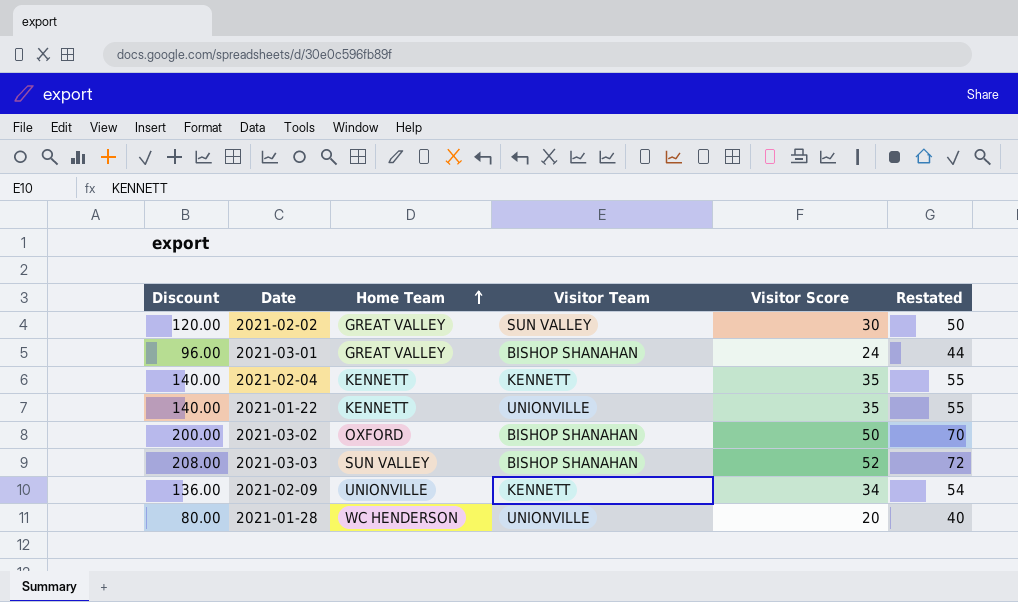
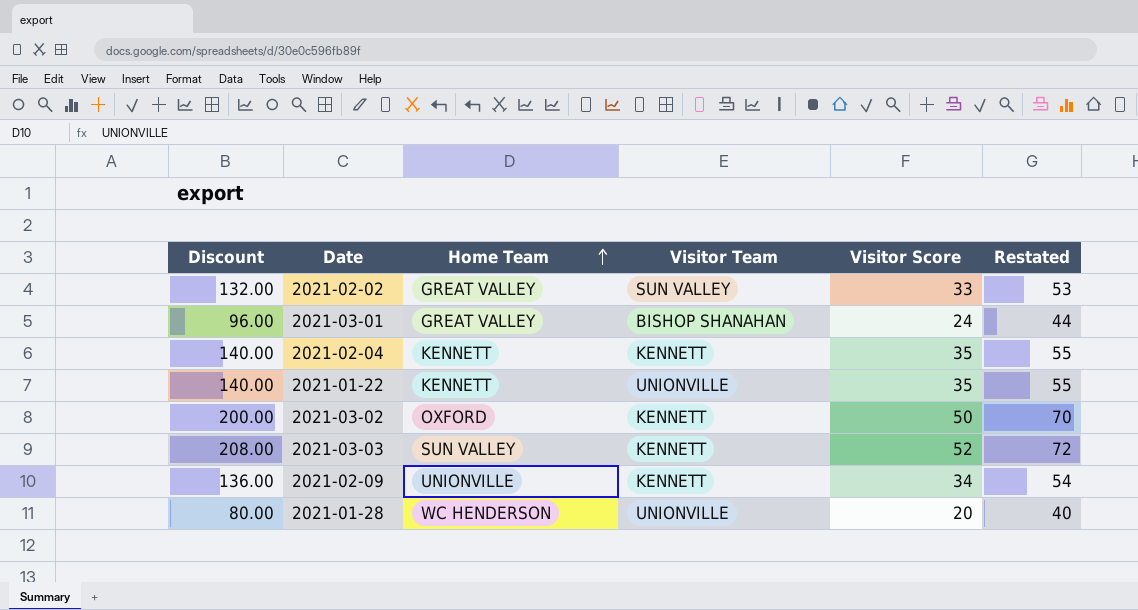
2021-02-02 | Discount: 120.00 -> 132.00
2021-02-02 | Visitor Score: 30 -> 33
2021-02-02 | Restated: 50 -> 53
2021-03-02 | Visitor Team: BISHOP SHANAHAN -> KENNETT
2021-03-03 | Visitor Team: BISHOP SHANAHAN -> KENNETT

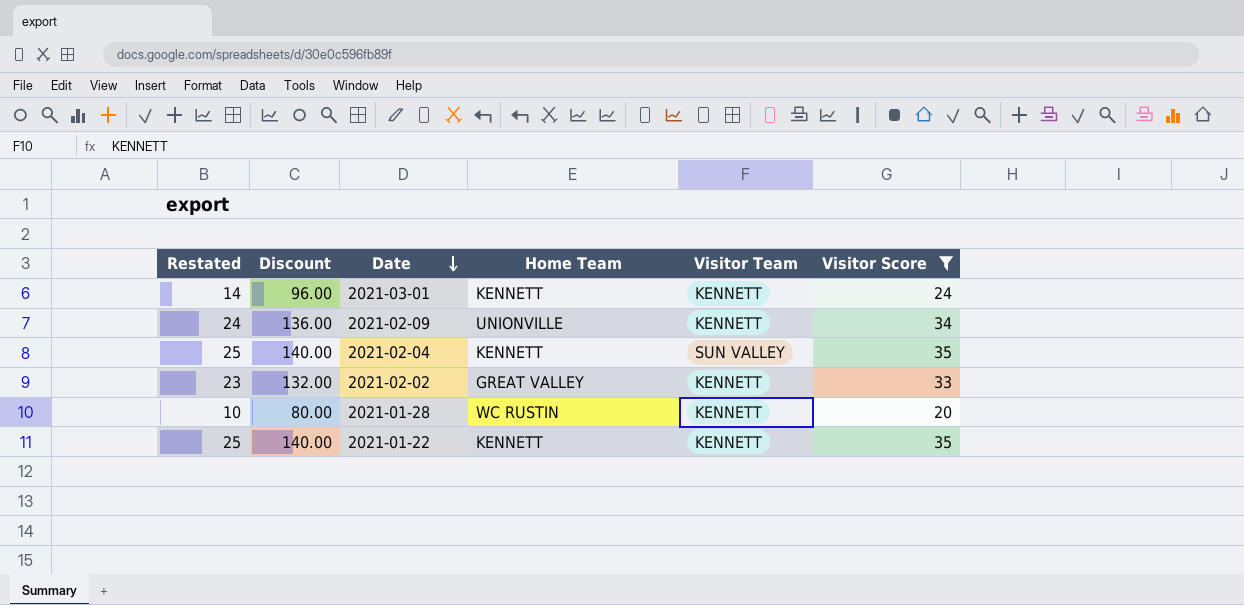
filter: none -> Visitor Score <= 35
row order: Home Team ascending -> Date descending
column Restated | formula: [Visitor Score] + 20 -> [Visitor Score] - 10
column Restated | position: 6 -> 1
2021-03-01 | Home Team: GREAT VALLEY -> KENNETT
2021-03-01 | Visitor Team: BISHOP SHANAHAN -> KENNETT
2021-02-04 | Visitor Team: KENNETT -> SUN VALLEY
2021-02-02 | Visitor Team: SUN VALLEY -> KENNETT
2021-01-28 | Home Team: WC HENDERSON -> WC RUSTIN
2021-01-28 | Visitor Team: UNIONVILLE -> KENNETT
2021-01-22 | Visitor Team: UNIONVILLE -> KENNETT

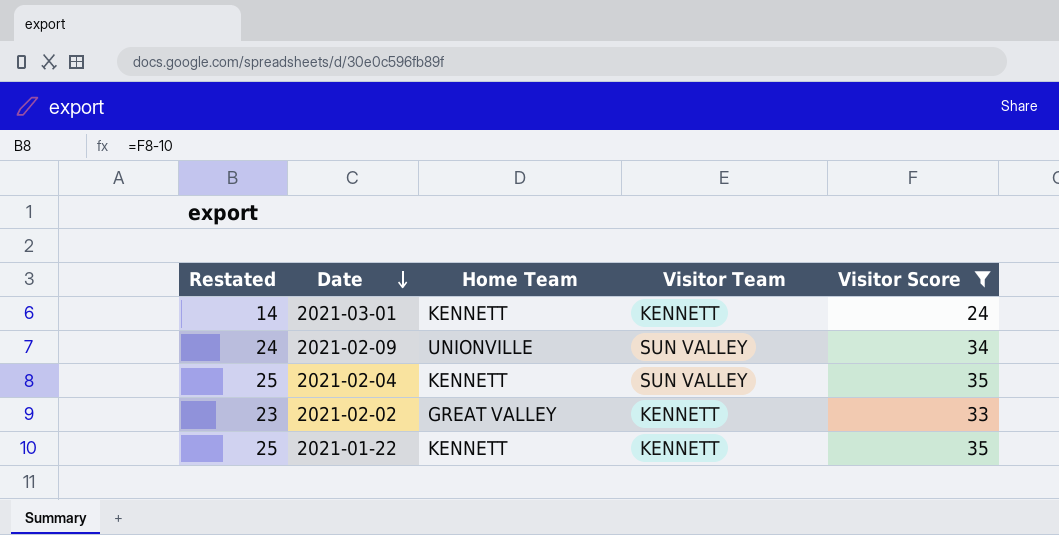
column Discount | formula: [Visitor Score] * 4 -> none
row 2021-01-28: 10 | 80.00 | WC RUSTIN | KENNETT | 20 -> none
2021-02-09 | Visitor Team: KENNETT -> SUN VALLEY

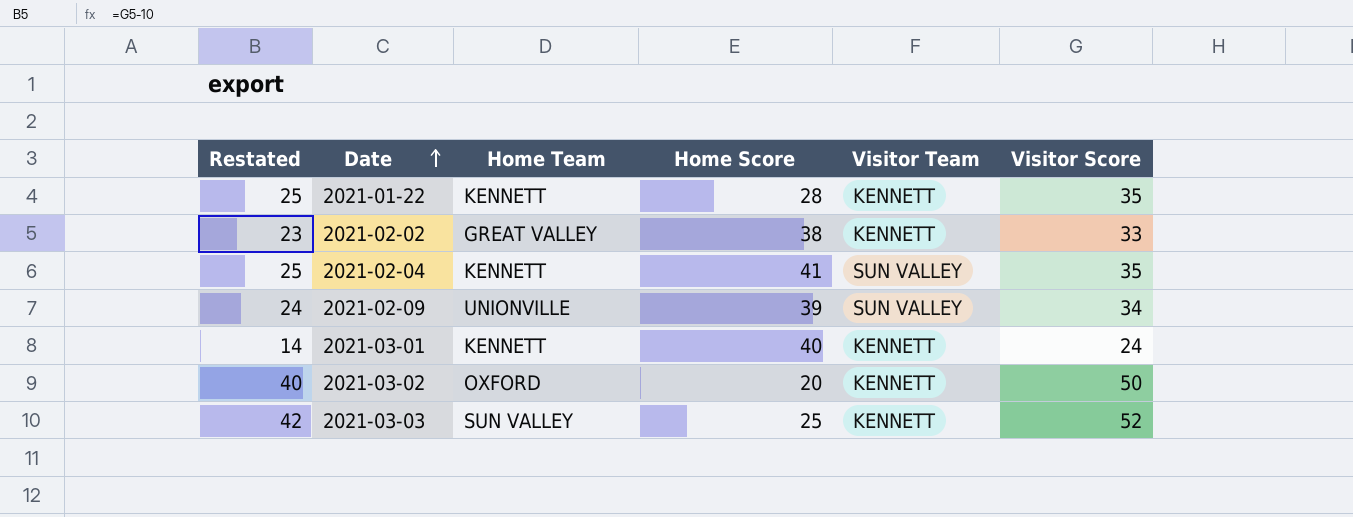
filter: Visitor Score <= 35 -> none
row order: Date descending -> Date ascending
column Home Score | position: none -> 4

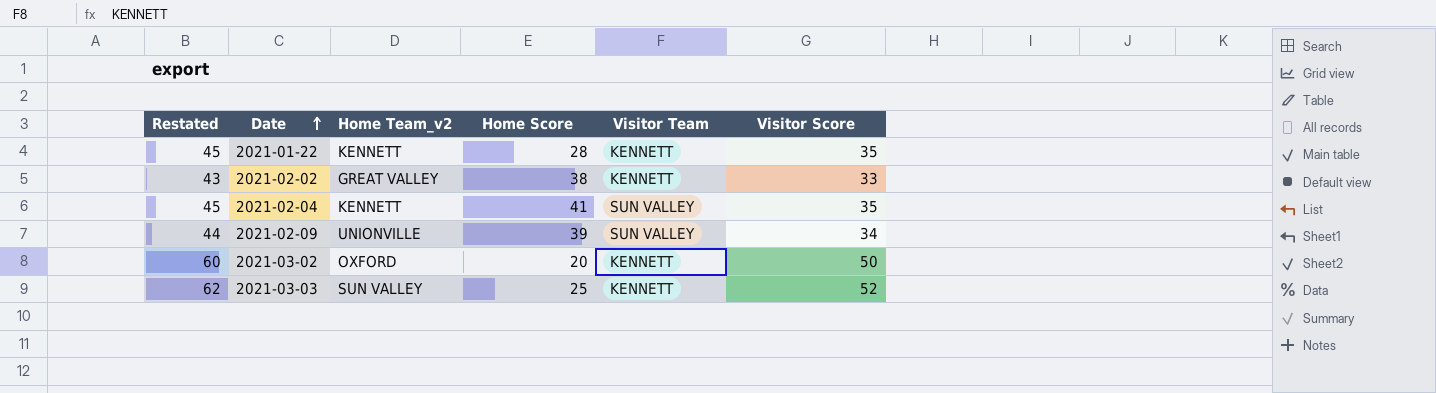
column Restated | formula: [Visitor Score] - 10 -> [Visitor Score] + 10
column name: Home Team -> Home Team_v2
row 2021-03-01: 14 | KENNETT | 40 | KENNETT | 24 -> none

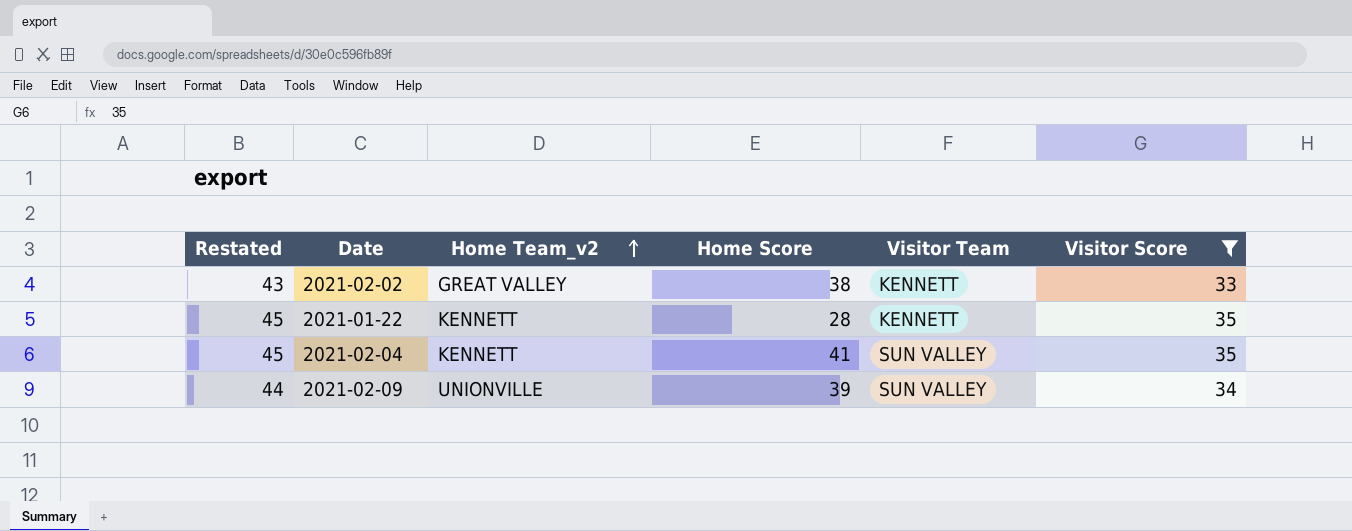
filter: none -> Visitor Score <= 35
row order: Date ascending -> Home Team_v2 ascending

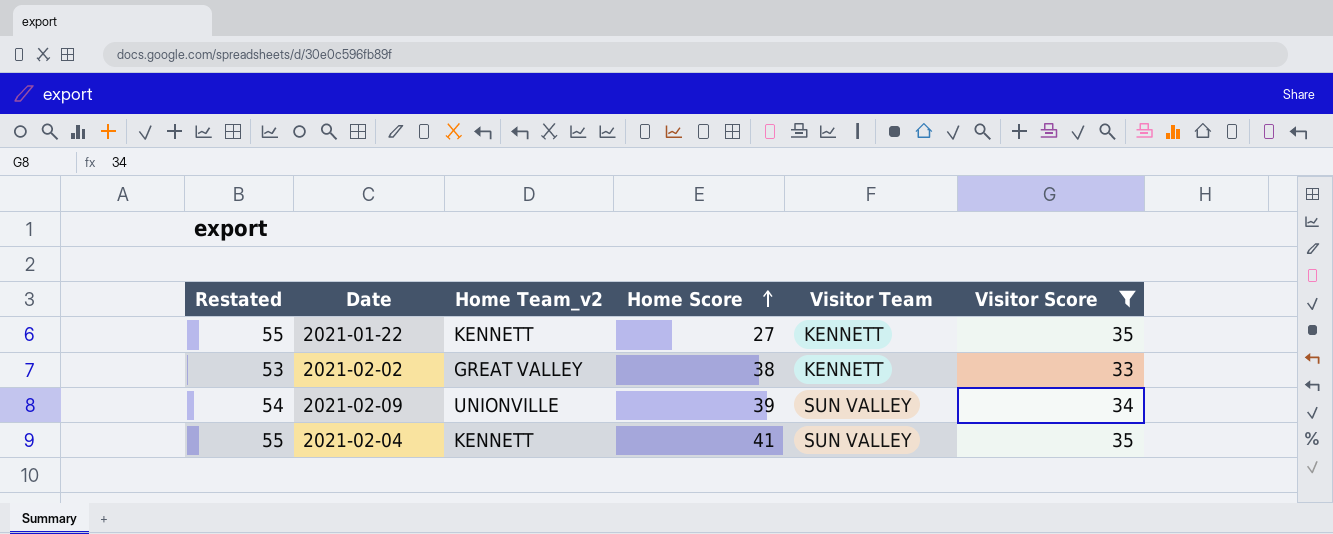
row order: Home Team_v2 ascending -> Home Score ascending
column Restated | formula: [Visitor Score] + 10 -> [Visitor Score] + 20
2021-01-22 | Home Score: 28 -> 27

